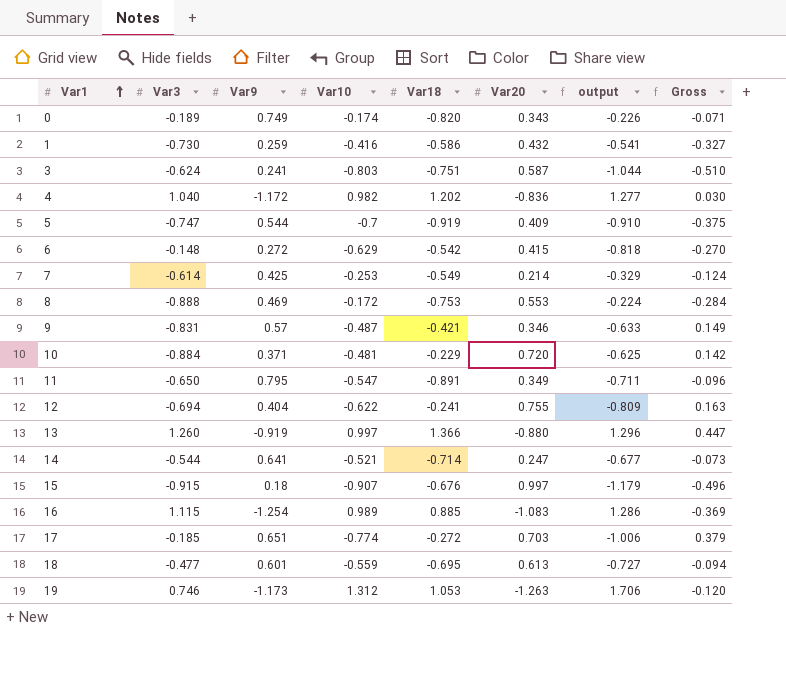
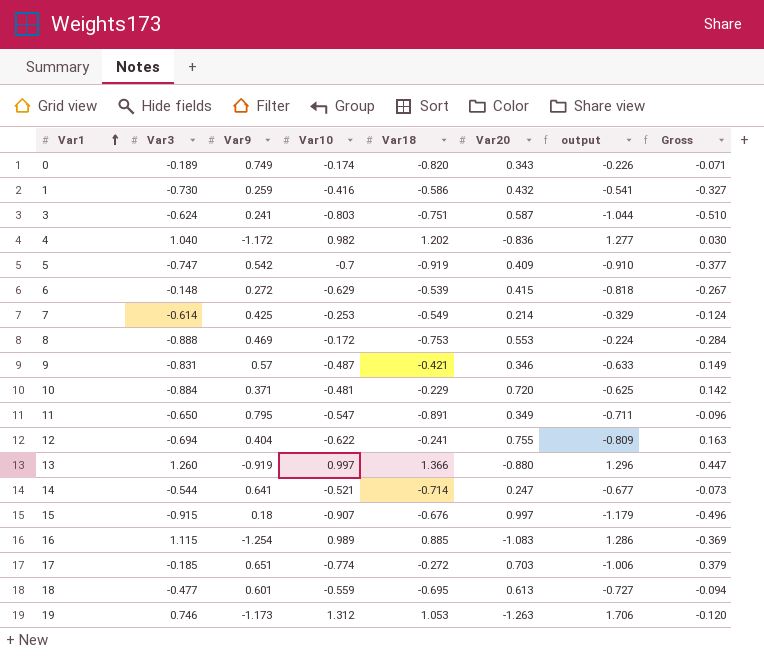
5 | Var9: 0.544 -> 0.542
5 | Gross: -0.375 -> -0.377
6 | Var18: -0.542 -> -0.539
6 | Gross: -0.270 -> -0.267

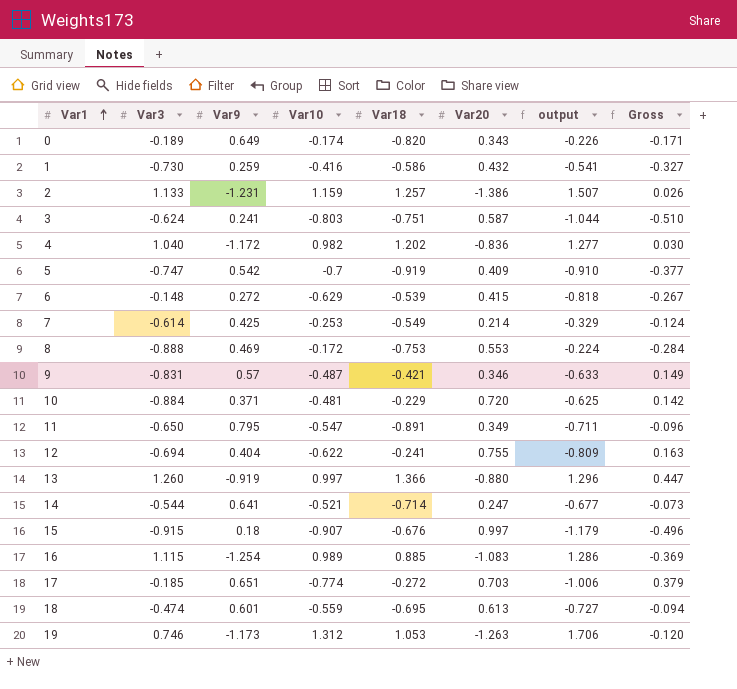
0 | Var9: 0.749 -> 0.649
0 | Gross: -0.071 -> -0.171
row 2: none -> 1.133 | -1.231 | 1.159 | 1.257 | -1.386 | 1.507 | 0.026
18 | Var3: -0.477 -> -0.474

